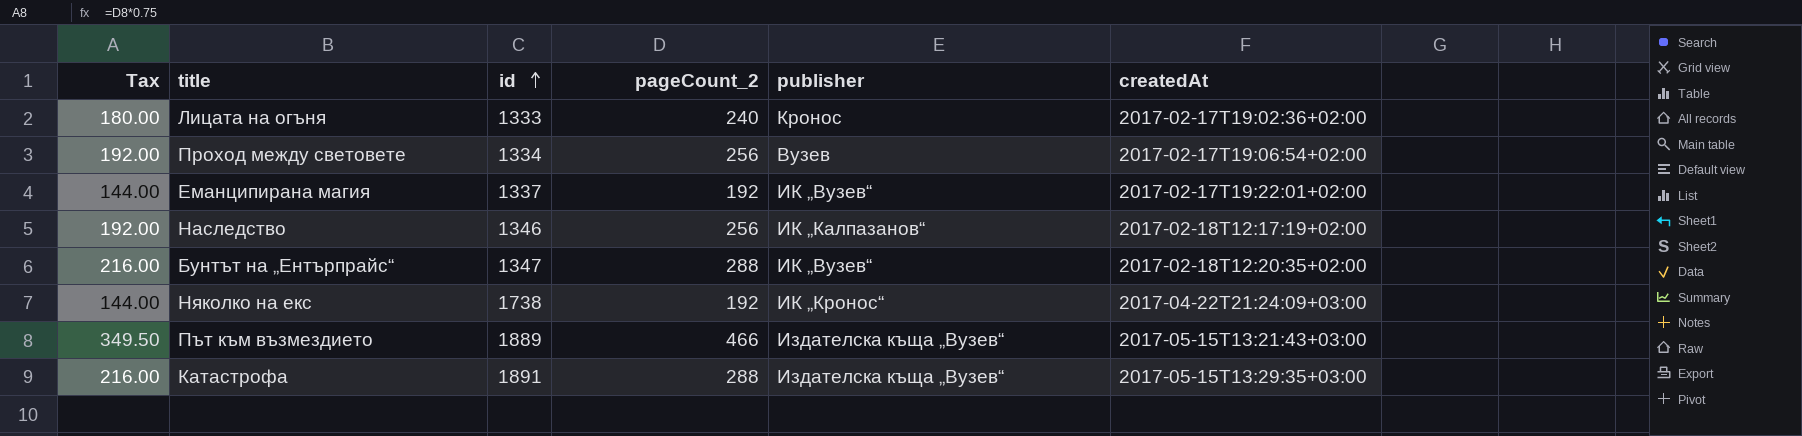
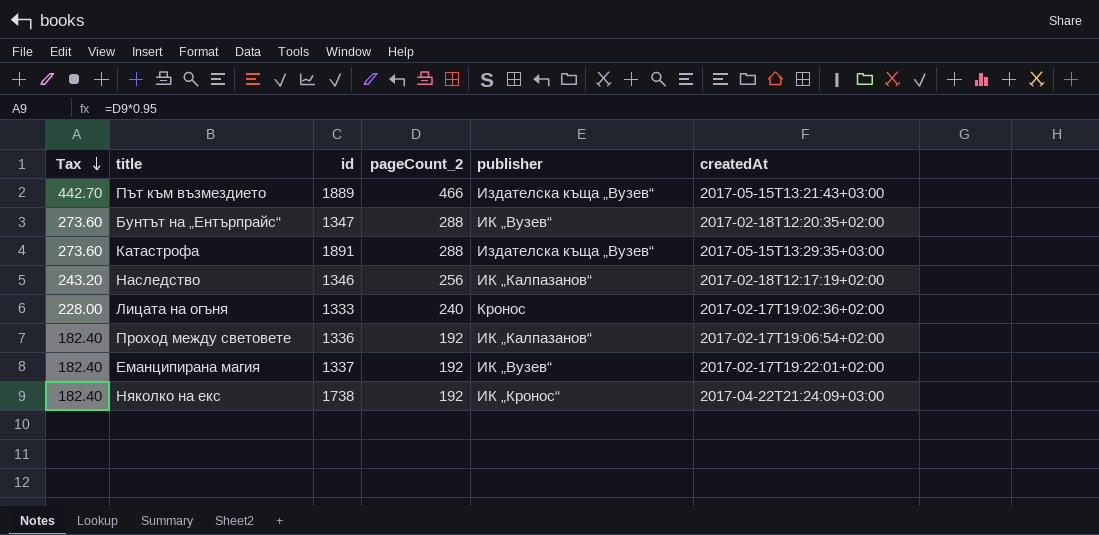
row order: id ascending -> Tax descending
column Tax | formula: [pageCount_2] * 0.75 -> [pageCount_2] * 0.95
Проход между световете | id: 1334 -> 1336
Проход между световете | pageCount_2: 256 -> 192
Проход между световете | publisher: Вузев -> ИК „Калпазанов“

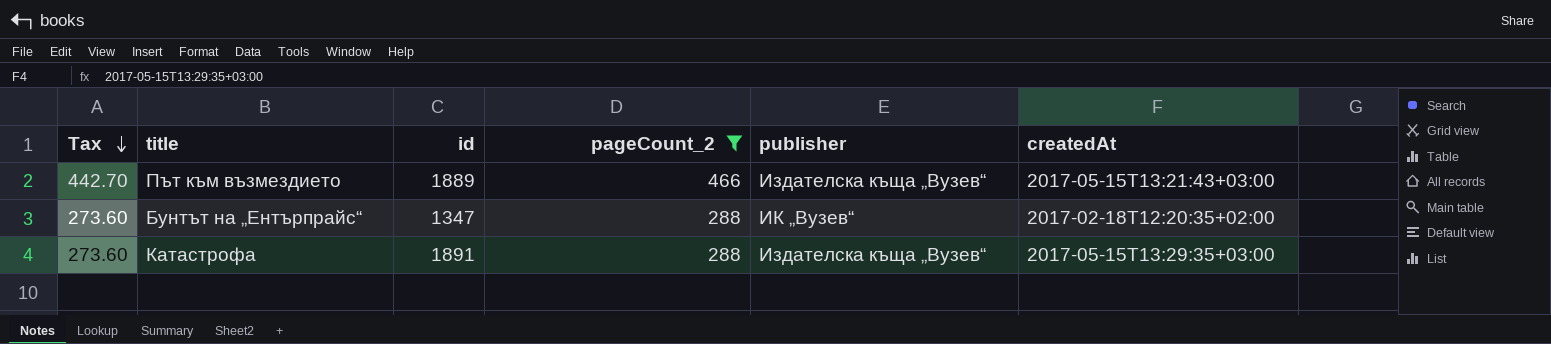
filter: none -> pageCount_2 >= 288

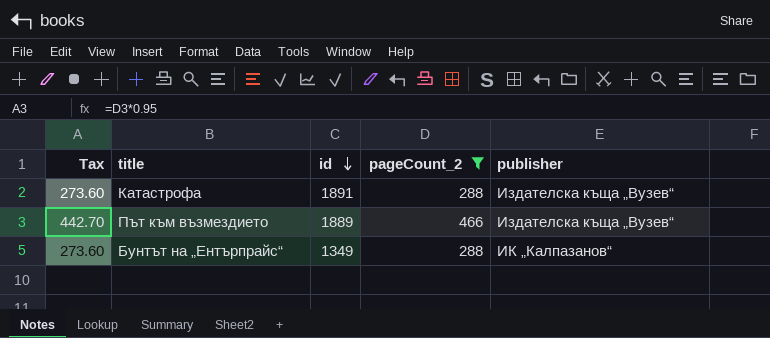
row order: Tax descending -> id descending
column createdAt | position: 6 -> none
Бунтът на „Ентърпрайс“ | id: 1347 -> 1349
Бунтът на „Ентърпрайс“ | publisher: ИК „Вузев“ -> ИК „Калпазанов“

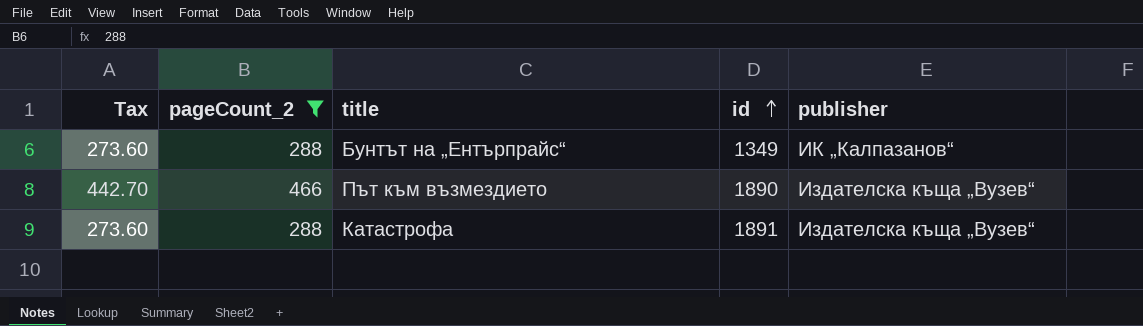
row order: id descending -> id ascending
column pageCount_2 | position: 4 -> 2
Път към възмездието | id: 1889 -> 1890

